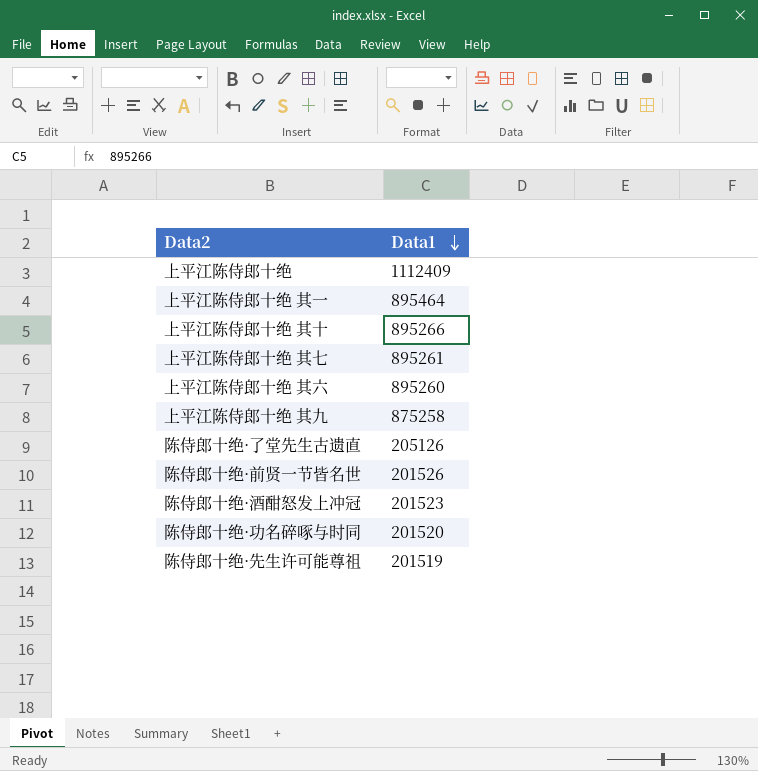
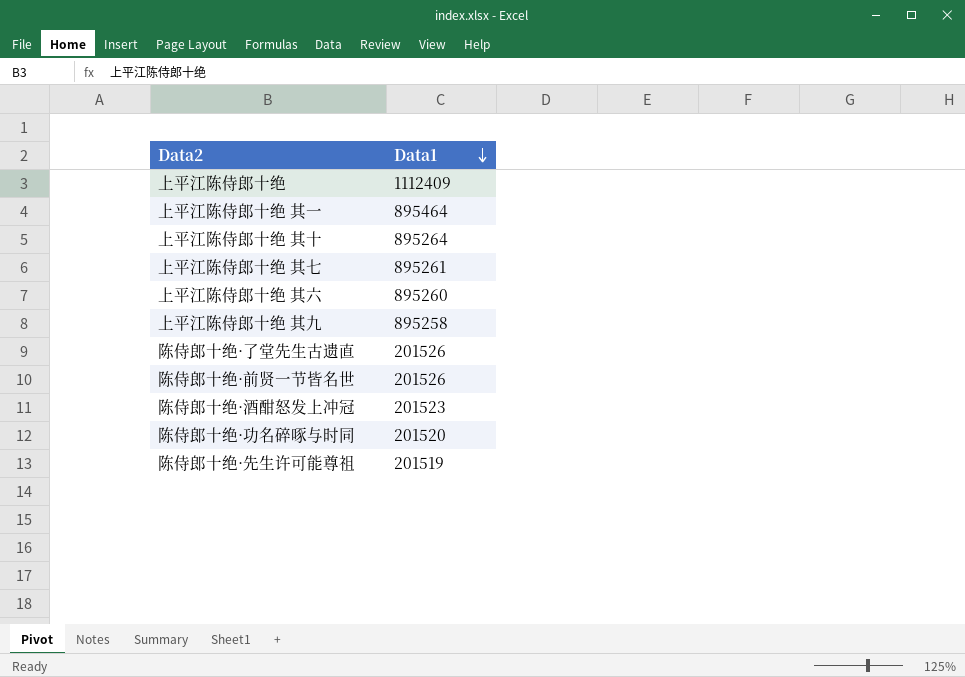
上平江陈侍郎十绝 其十 | Data1: 895266 -> 895264
上平江陈侍郎十绝 其九 | Data1: 875258 -> 895258
陈侍郎十绝·了堂先生古遗直 | Data1: 205126 -> 201526

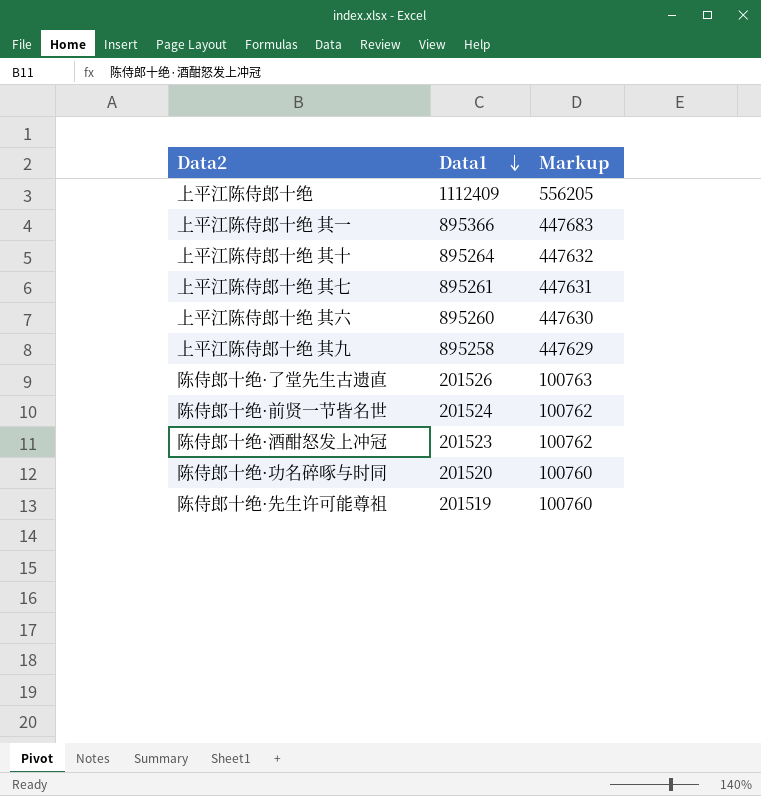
column Markup | formula: none -> [Data1] * 0.5
上平江陈侍郎十绝 其一 | Data1: 895464 -> 895366
陈侍郎十绝·前贤一节皆名世 | Data1: 201526 -> 201524

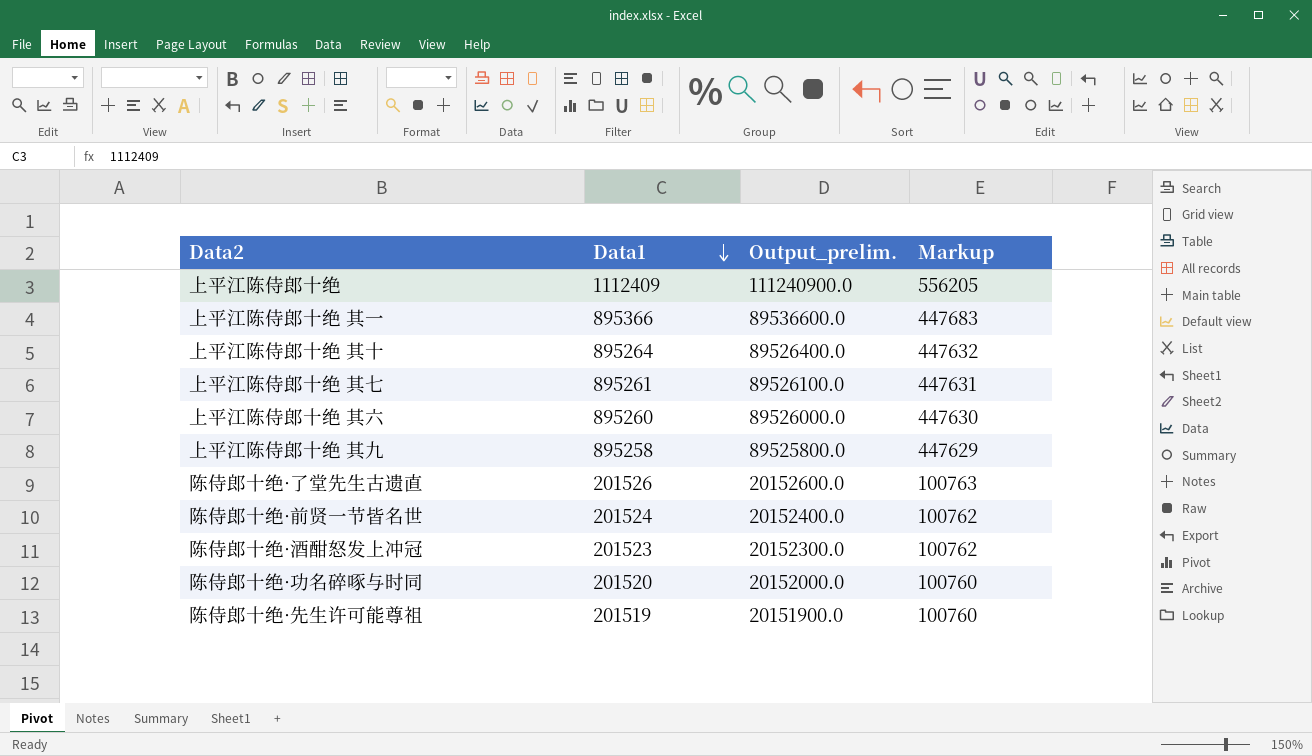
column Output_prelim. | formula: none -> [Data1] * 100

